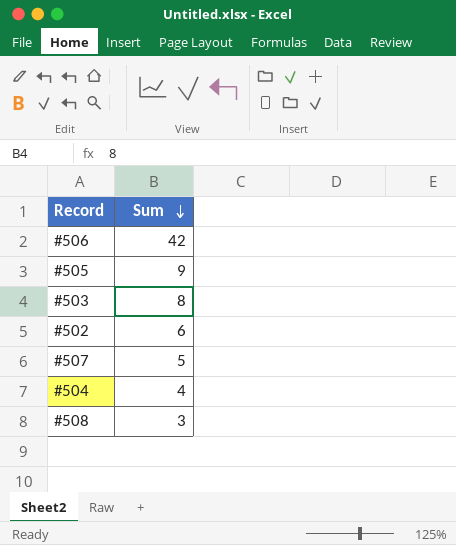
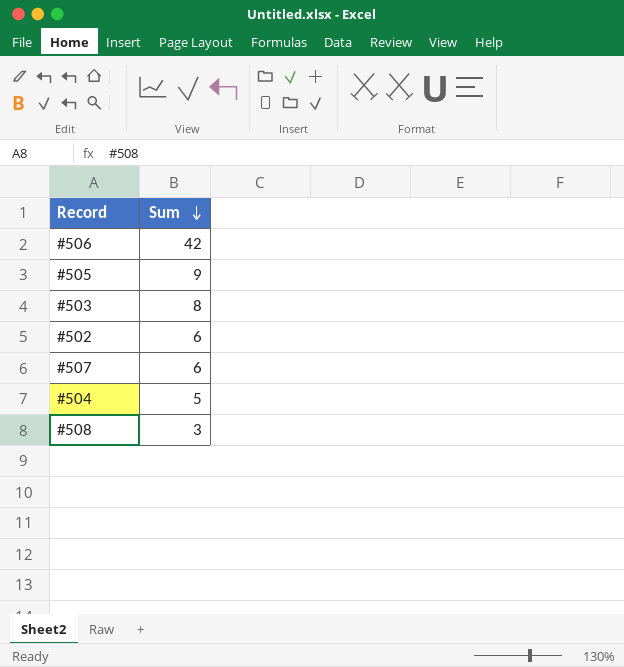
#507 | Sum: 5 -> 6
#504 | Sum: 4 -> 5

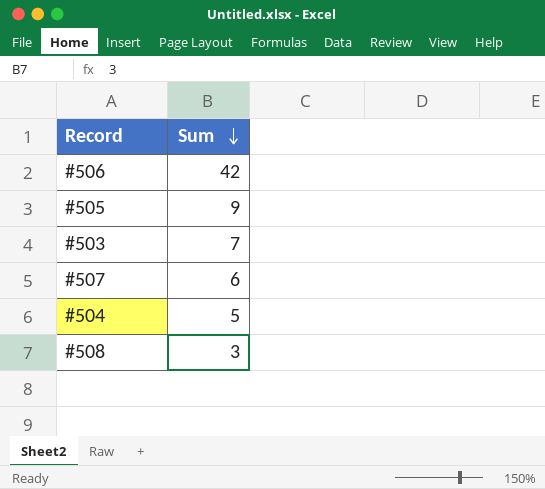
row #502: 6 -> none
#503 | Sum: 8 -> 7

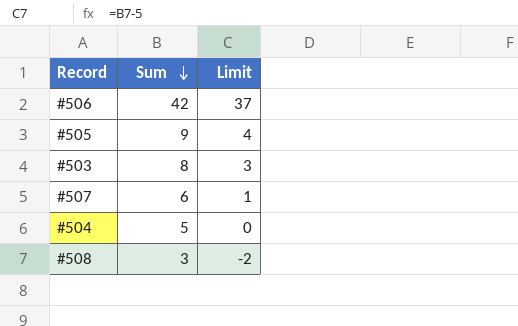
column Limit | formula: none -> [Sum] - 5
#503 | Sum: 7 -> 8

